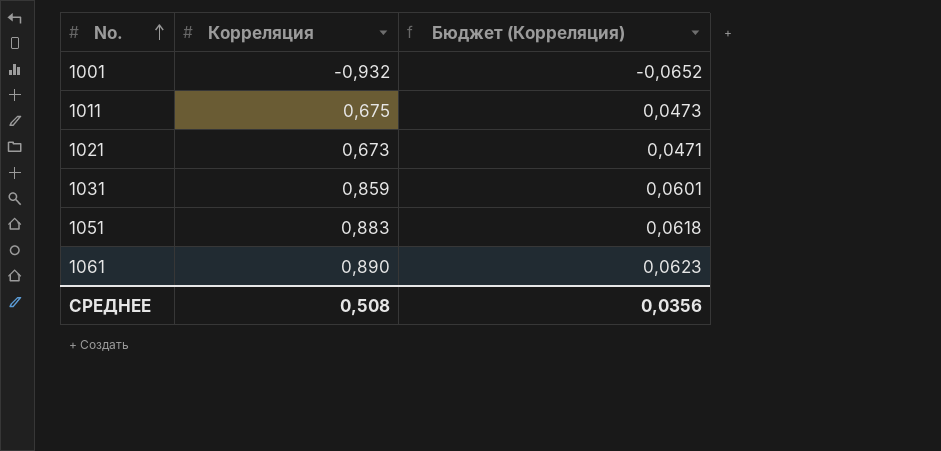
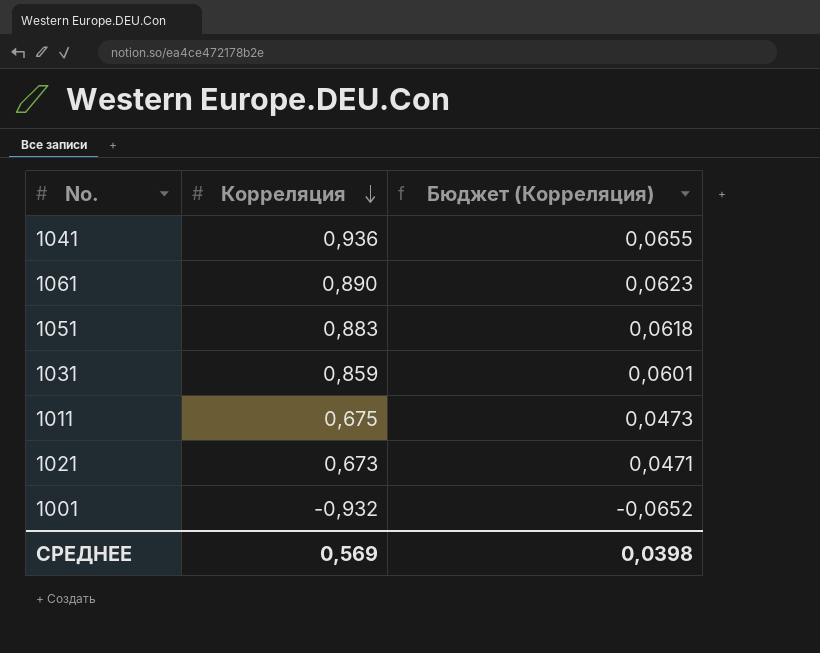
row order: No. ascending -> Корреляция descending
row 1041: none -> 0,936 | 0,0655
СРЕДНЕЕ | Корреляция: 0,508 -> 0,569
СРЕДНЕЕ | Бюджет (Корреляция): 0,0356 -> 0,0398

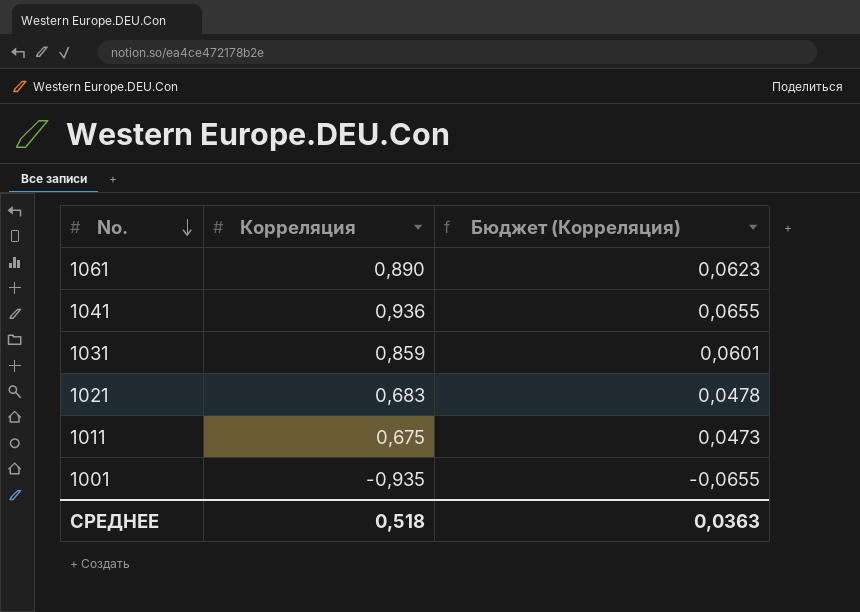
row order: Корреляция descending -> No. descending
row 1051: 0,883 | 0,0618 -> none
1021 | Корреляция: 0,673 -> 0,683
1021 | Бюджет (Корреляция): 0,0471 -> 0,0478
1001 | Корреляция: -0,932 -> -0,935
1001 | Бюджет (Корреляция): -0,0652 -> -0,0655
СРЕДНЕЕ | Корреляция: 0,569 -> 0,518
СРЕДНЕЕ | Бюджет (Корреляция): 0,0398 -> 0,0363

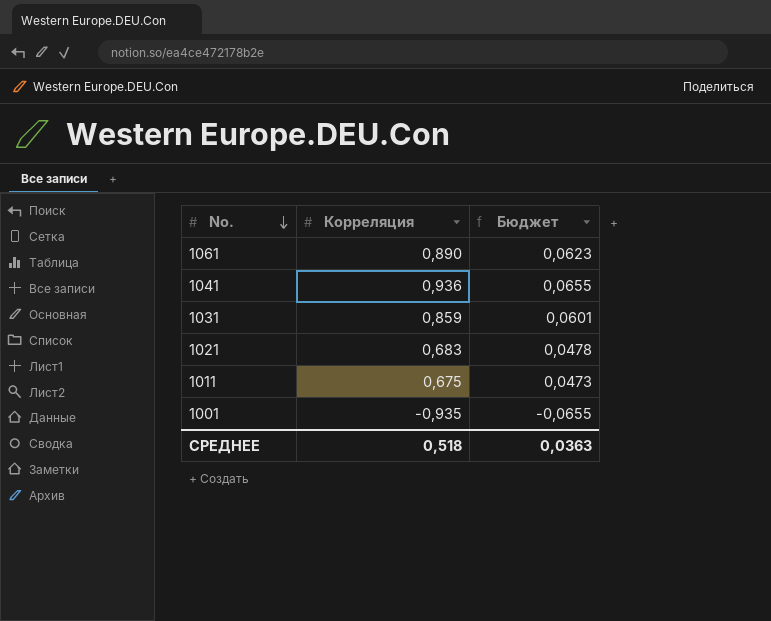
column name: Бюджет (Корреляция) -> Бюджет

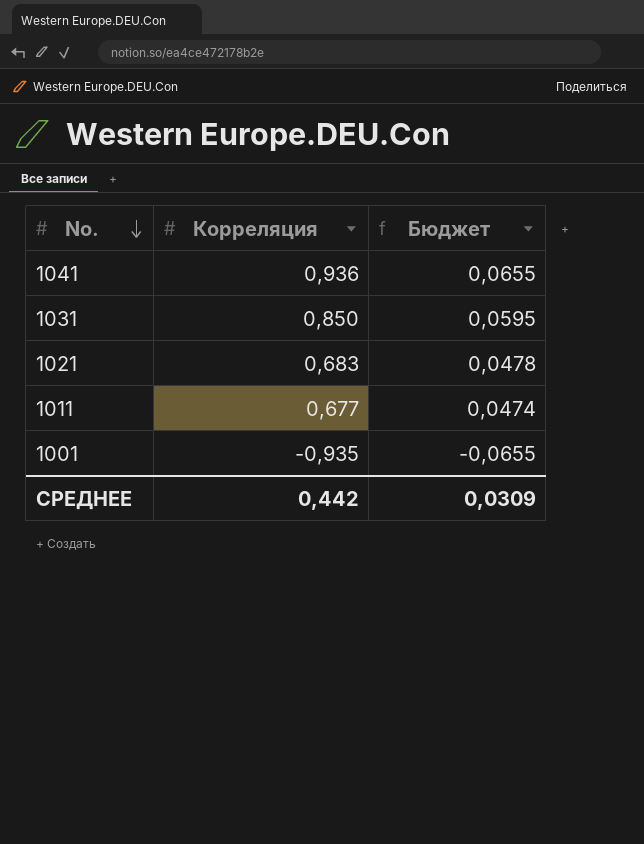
row 1061: 0,890 | 0,0623 -> none
1031 | Корреляция: 0,859 -> 0,850
1031 | Бюджет: 0,0601 -> 0,0595
1011 | Корреляция: 0,675 -> 0,677
1011 | Бюджет: 0,0473 -> 0,0474
СРЕДНЕЕ | Корреляция: 0,518 -> 0,442
СРЕДНЕЕ | Бюджет: 0,0363 -> 0,0309

